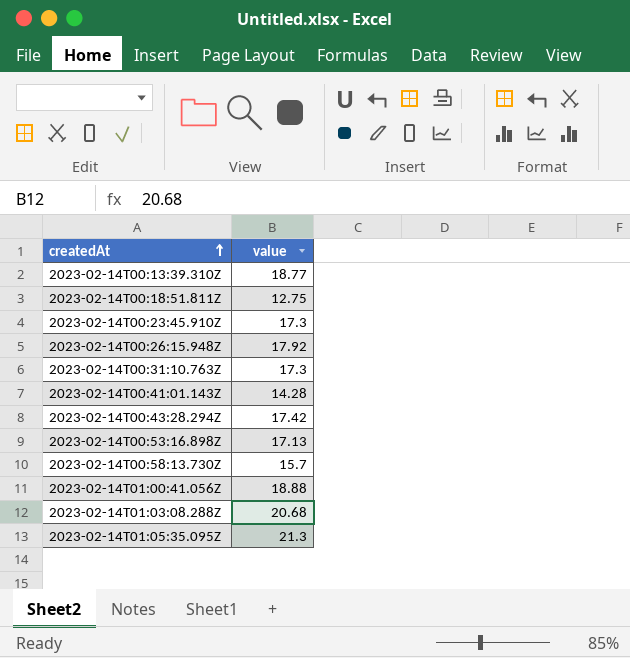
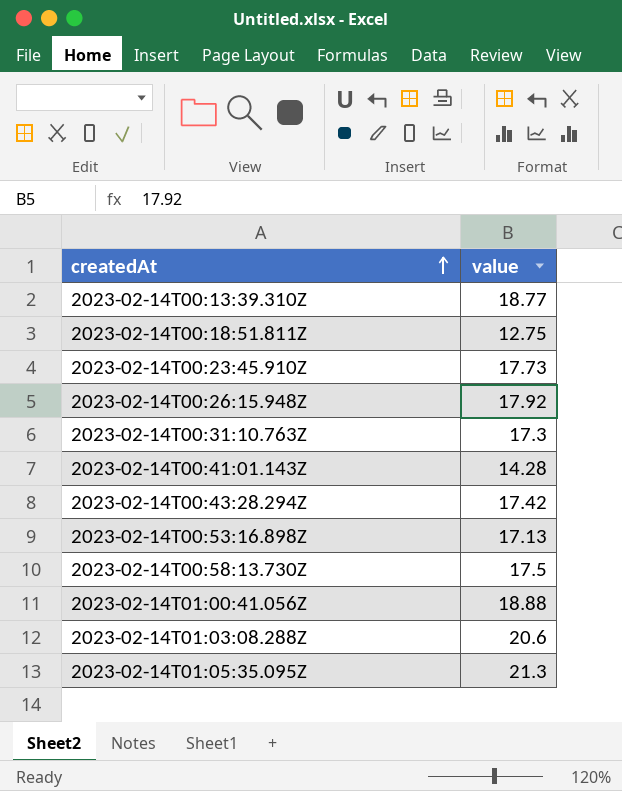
2023-02-14T00:23:45.910Z | value: 17.3 -> 17.73
2023-02-14T00:58:13.730Z | value: 15.7 -> 17.5
2023-02-14T01:03:08.288Z | value: 20.68 -> 20.6

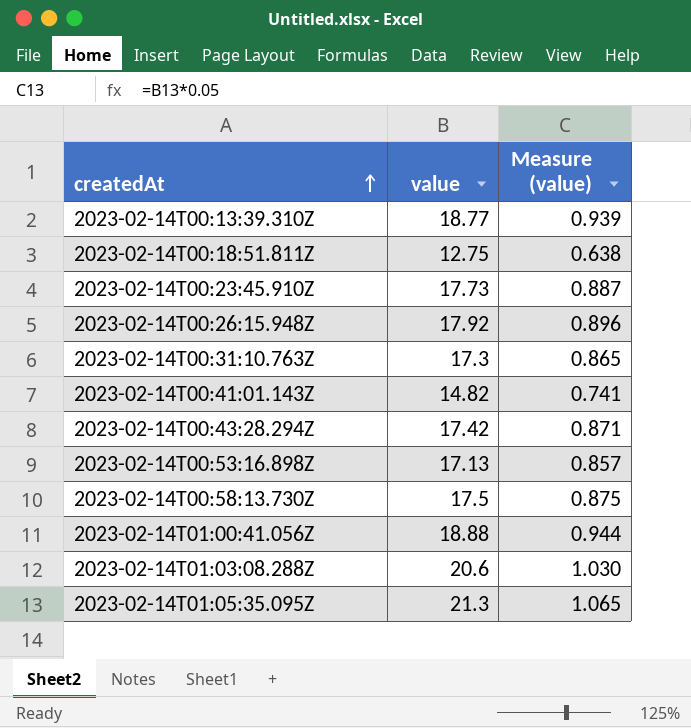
column Measure (value) | formula: none -> [value] * 0.05
2023-02-14T00:41:01.143Z | value: 14.28 -> 14.82

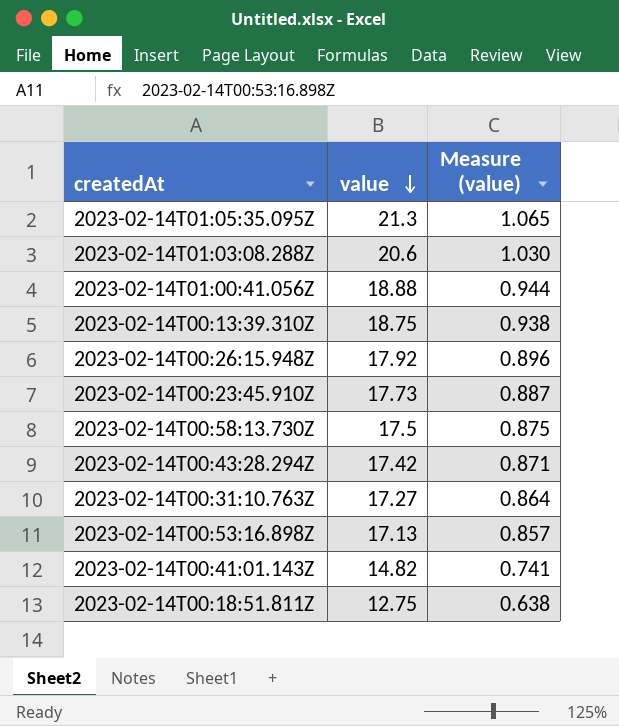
row order: createdAt ascending -> value descending
2023-02-14T00:13:39.310Z | value: 18.77 -> 18.75
2023-02-14T00:13:39.310Z | Measure (value): 0.939 -> 0.938
2023-02-14T00:31:10.763Z | value: 17.3 -> 17.27
2023-02-14T00:31:10.763Z | Measure (value): 0.865 -> 0.864

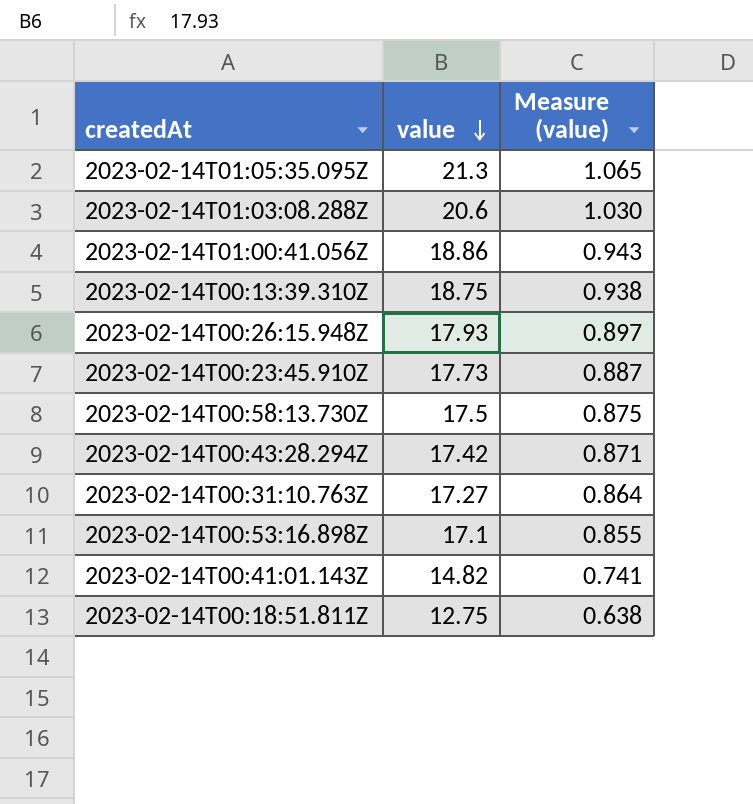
2023-02-14T01:00:41.056Z | value: 18.88 -> 18.86
2023-02-14T01:00:41.056Z | Measure (value): 0.944 -> 0.943
2023-02-14T00:26:15.948Z | value: 17.92 -> 17.93
2023-02-14T00:26:15.948Z | Measure (value): 0.896 -> 0.897
2023-02-14T00:53:16.898Z | value: 17.13 -> 17.1
2023-02-14T00:53:16.898Z | Measure (value): 0.857 -> 0.855

